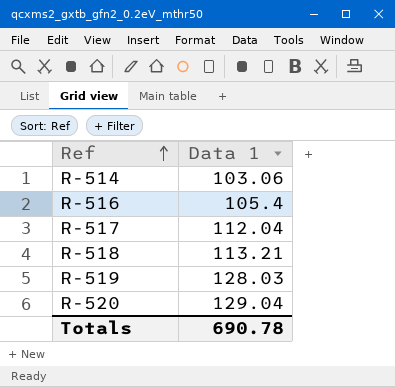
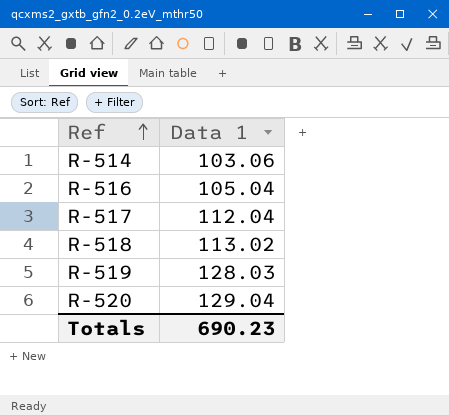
R-516 | Data 1: 105.4 -> 105.04
R-518 | Data 1: 113.21 -> 113.02
Totals | Data 1: 690.78 -> 690.23

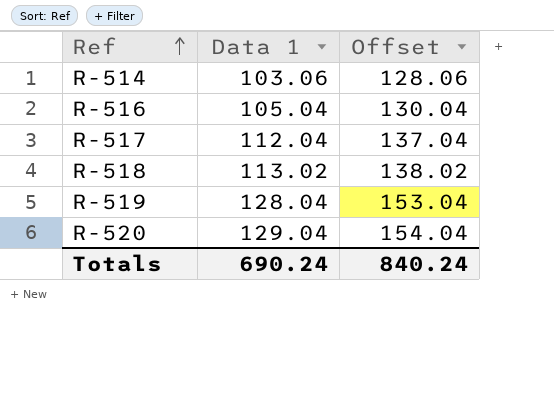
column Offset | formula: none -> [Data 1] + 25
R-519 | Data 1: 128.03 -> 128.04
Totals | Data 1: 690.23 -> 690.24

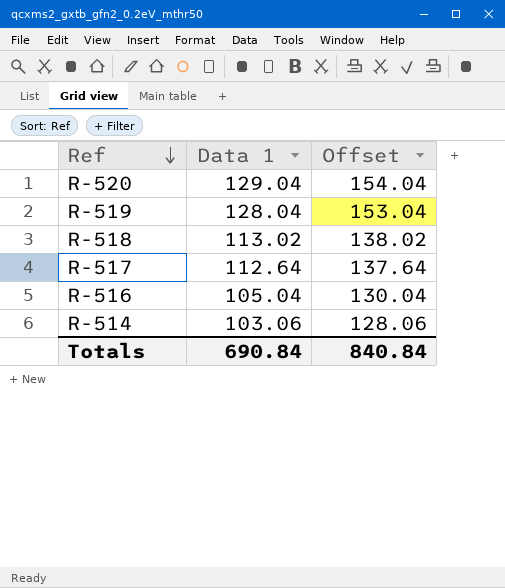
row order: Ref ascending -> Ref descending
R-517 | Data 1: 112.04 -> 112.64
R-517 | Offset: 137.04 -> 137.64
Totals | Data 1: 690.24 -> 690.84
Totals | Offset: 840.24 -> 840.84

